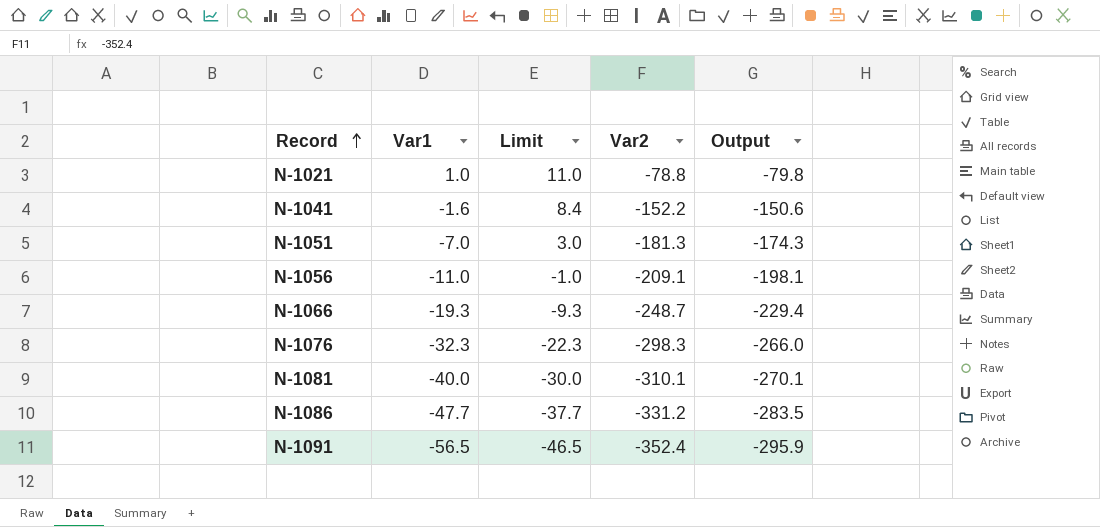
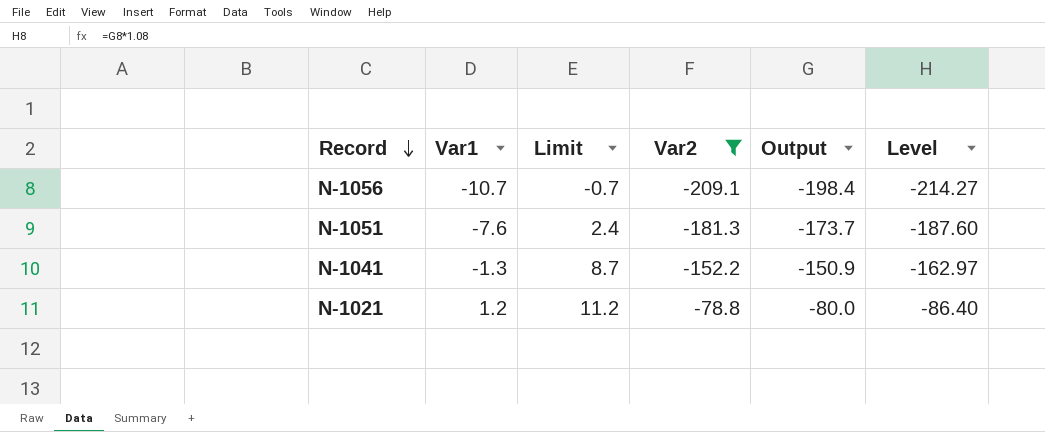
filter: none -> Var2 >= -209.1
row order: Record ascending -> Record descending
column Level | formula: none -> [Output] * 1.08
N-1056 | Var1: -11.0 -> -10.7
N-1056 | Limit: -1.0 -> -0.7
N-1056 | Output: -198.1 -> -198.4
N-1051 | Var1: -7.0 -> -7.6
N-1051 | Limit: 3.0 -> 2.4
N-1051 | Output: -174.3 -> -173.7
N-1041 | Var1: -1.6 -> -1.3
N-1041 | Limit: 8.4 -> 8.7
N-1041 | Output: -150.6 -> -150.9
N-1021 | Var1: 1.0 -> 1.2
N-1021 | Limit: 11.0 -> 11.2
N-1021 | Output: -79.8 -> -80.0

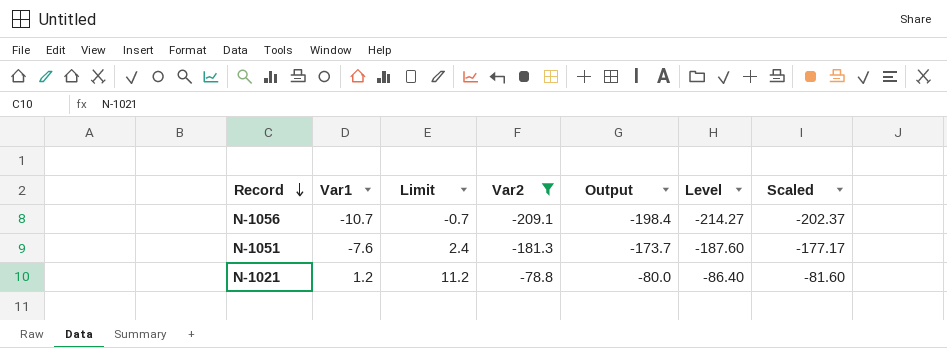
column Scaled | formula: none -> [Output] * 1.02
row N-1041: -1.3 | 8.7 | -152.2 | -150.9 | -162.97 -> none

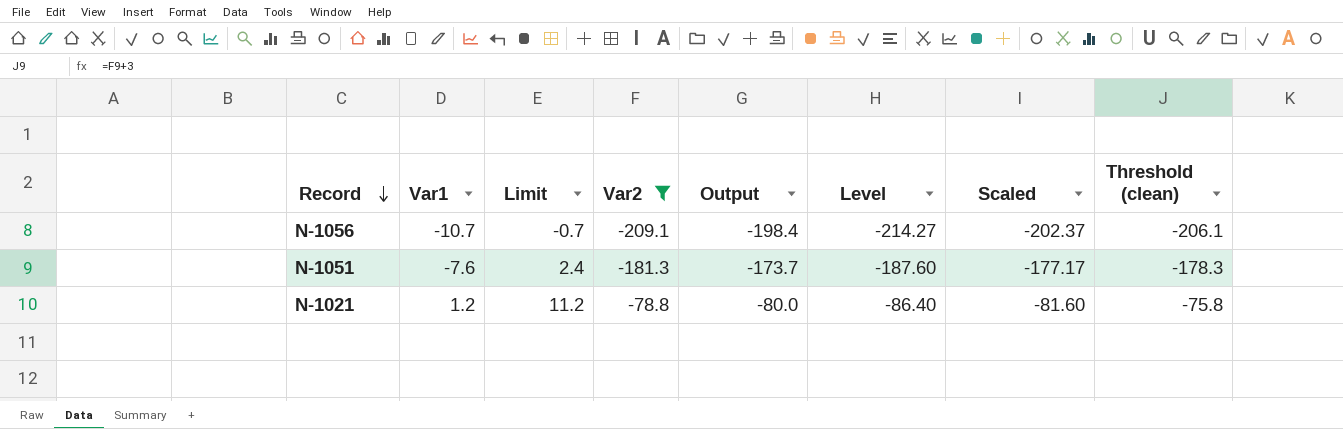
column Threshold (clean) | formula: none -> [Var2] + 3

